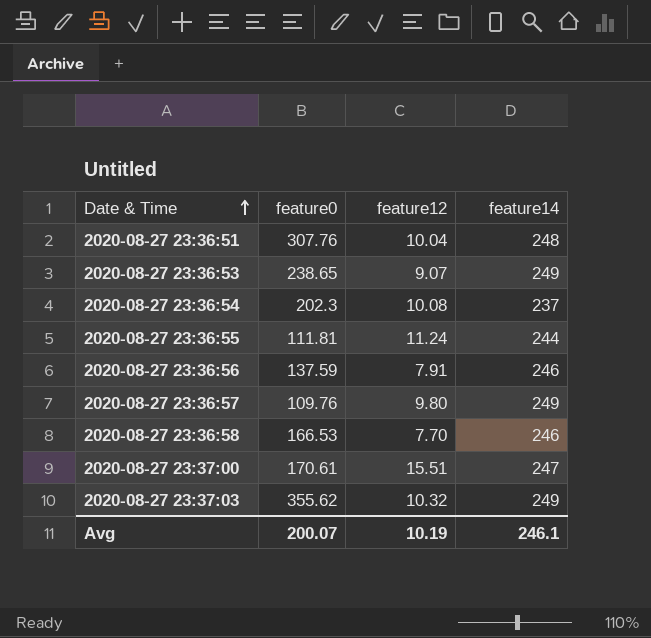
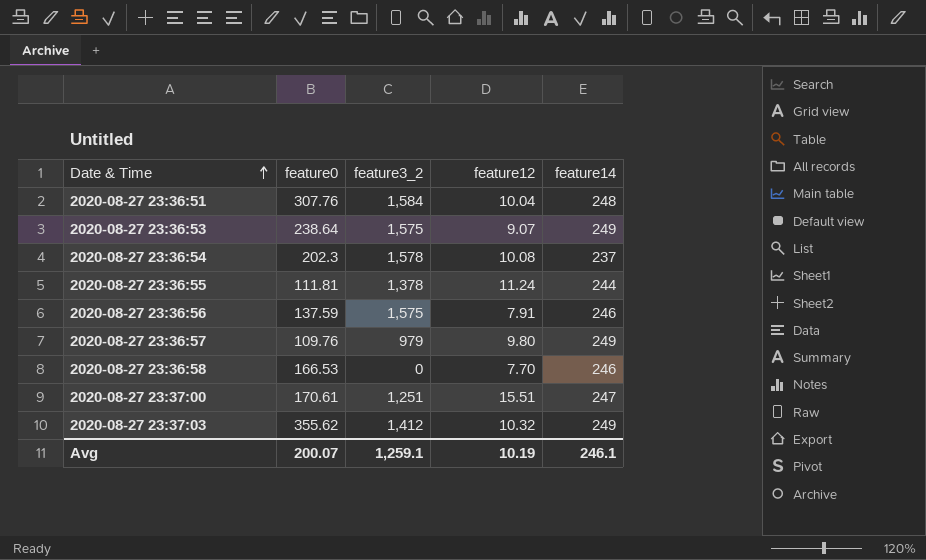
column feature3_2 | position: none -> 3
2020-08-27 23:36:53 | feature0: 238.65 -> 238.64

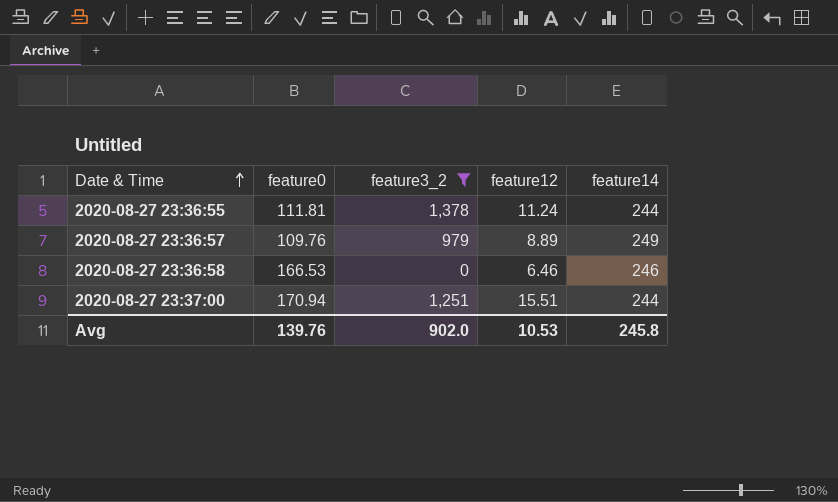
filter: none -> feature3_2 <= 1,378
2020-08-27 23:36:57 | feature12: 9.80 -> 8.89
2020-08-27 23:36:58 | feature12: 7.70 -> 6.46
2020-08-27 23:37:00 | feature0: 170.61 -> 170.94
2020-08-27 23:37:00 | feature14: 247 -> 244
Avg | feature0: 200.07 -> 139.76
Avg | feature3_2: 1,259.1 -> 902.0
Avg | feature12: 10.19 -> 10.53
Avg | feature14: 246.1 -> 245.8

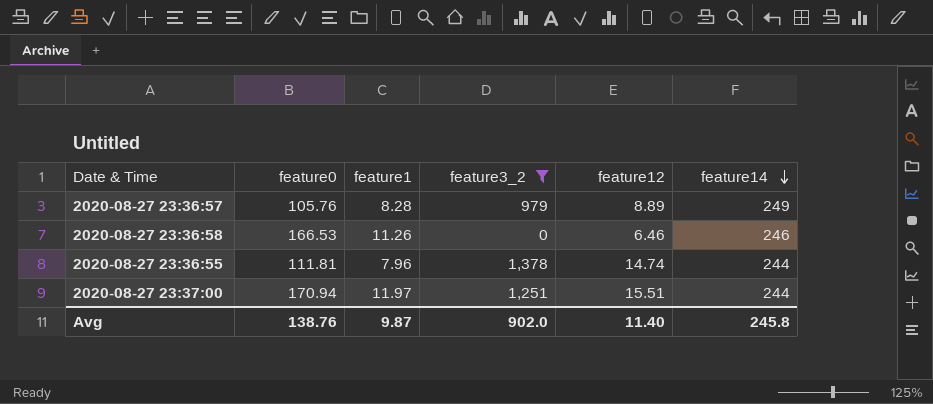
row order: Date & Time ascending -> feature14 descending
column feature1 | position: none -> 3
2020-08-27 23:36:57 | feature0: 109.76 -> 105.76
2020-08-27 23:36:55 | feature12: 11.24 -> 14.74
Avg | feature0: 139.76 -> 138.76
Avg | feature12: 10.53 -> 11.40

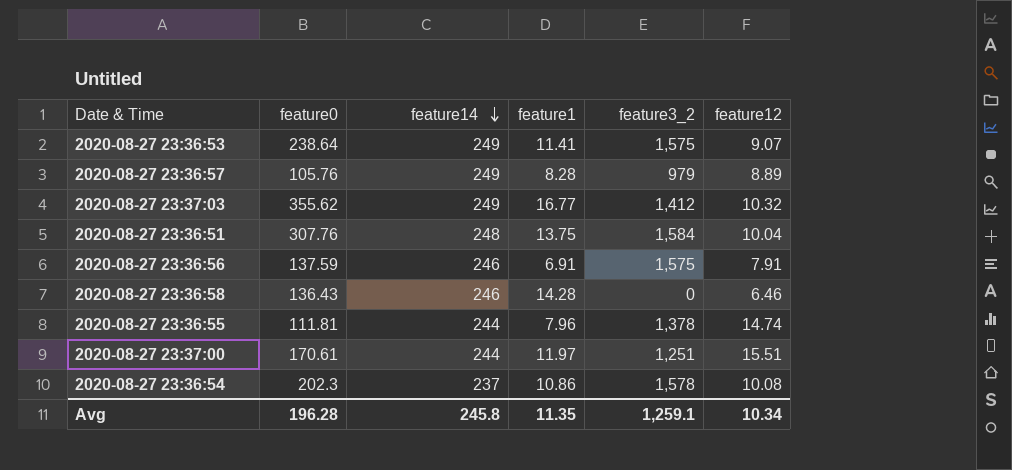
filter: feature3_2 <= 1,378 -> none
column feature14 | position: 6 -> 3
2020-08-27 23:36:58 | feature0: 166.53 -> 136.43
2020-08-27 23:36:58 | feature1: 11.26 -> 14.28
2020-08-27 23:37:00 | feature0: 170.94 -> 170.61
Avg | feature0: 138.76 -> 196.28
Avg | feature1: 9.87 -> 11.35
Avg | feature3_2: 902.0 -> 1,259.1
Avg | feature12: 11.40 -> 10.34

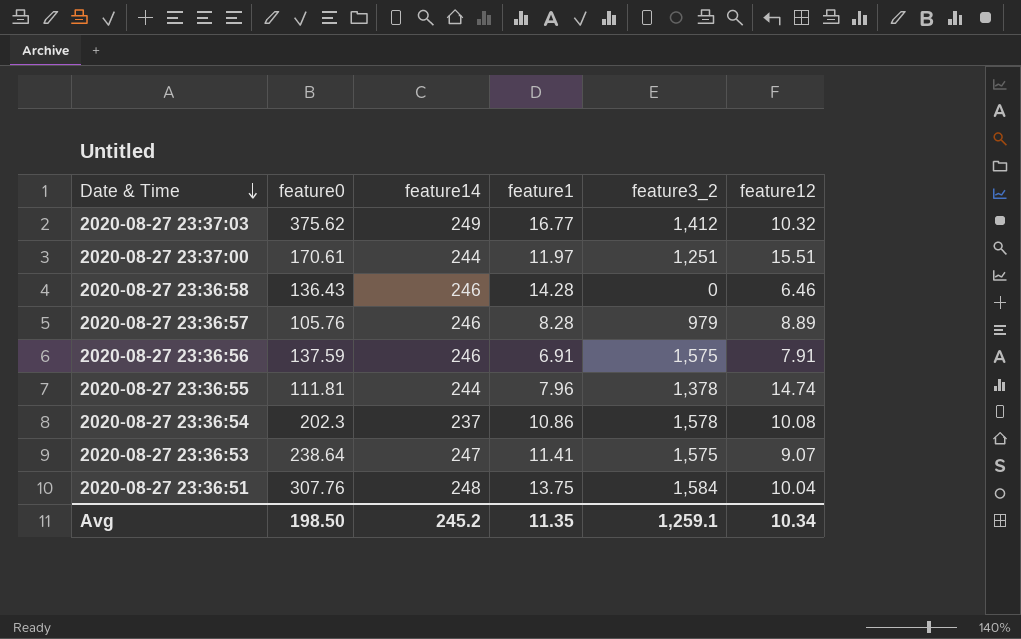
row order: feature14 descending -> Date & Time descending
2020-08-27 23:37:03 | feature0: 355.62 -> 375.62
2020-08-27 23:36:57 | feature14: 249 -> 246
2020-08-27 23:36:53 | feature14: 249 -> 247
Avg | feature0: 196.28 -> 198.50
Avg | feature14: 245.8 -> 245.2

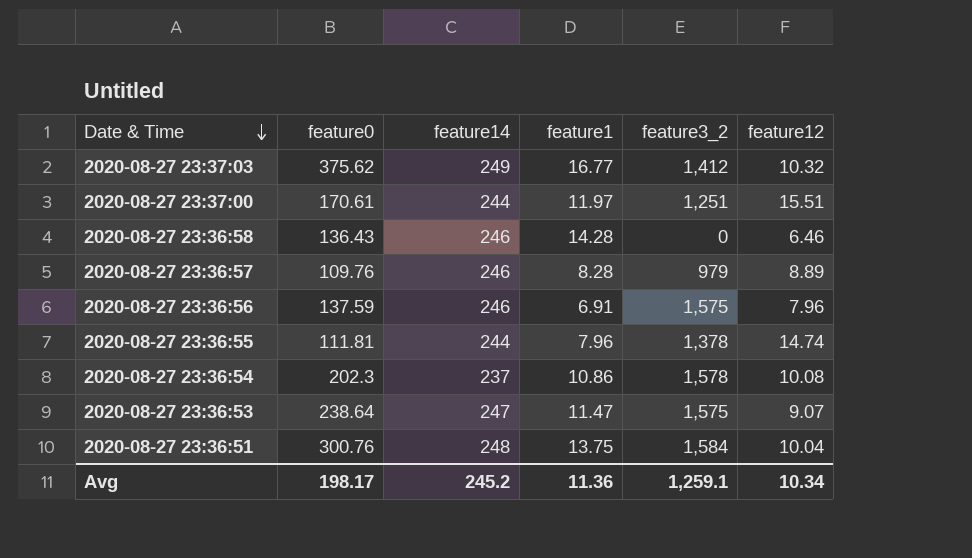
2020-08-27 23:36:57 | feature0: 105.76 -> 109.76
2020-08-27 23:36:56 | feature12: 7.91 -> 7.96
2020-08-27 23:36:53 | feature1: 11.41 -> 11.47
2020-08-27 23:36:51 | feature0: 307.76 -> 300.76
Avg | feature0: 198.50 -> 198.17
Avg | feature1: 11.35 -> 11.36

